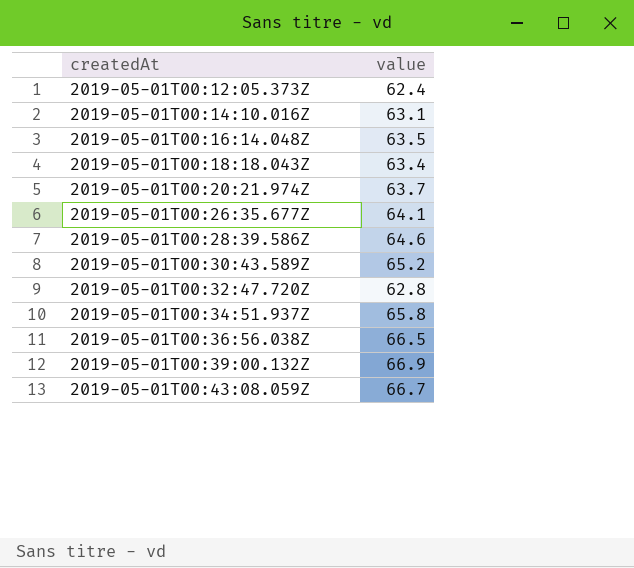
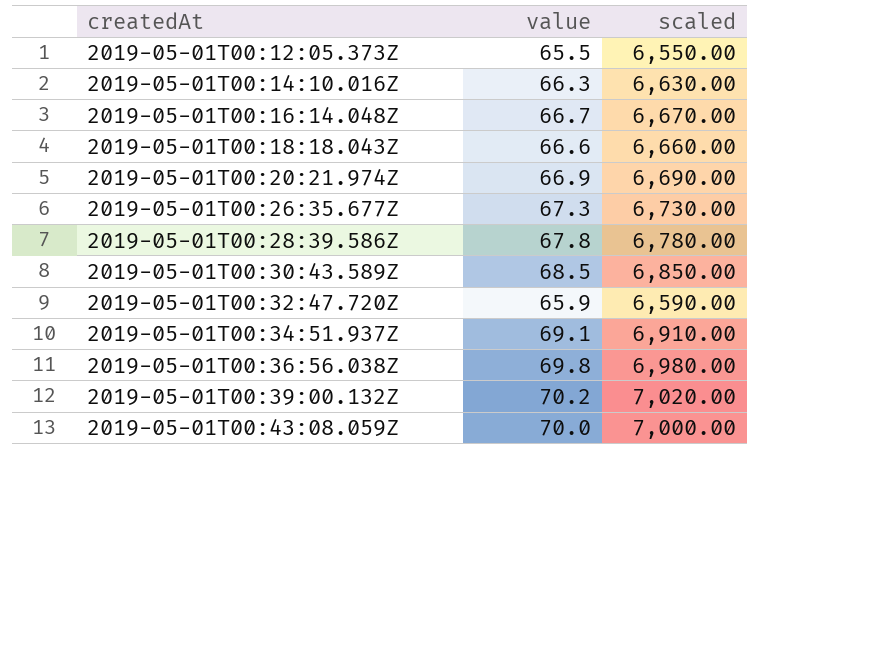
column scaled | formula: none -> [value] * 100
2019-05-01T00:12:05.373Z | value: 62.4 -> 65.5
2019-05-01T00:14:10.016Z | value: 63.1 -> 66.3
2019-05-01T00:16:14.048Z | value: 63.5 -> 66.7
2019-05-01T00:18:18.043Z | value: 63.4 -> 66.6
2019-05-01T00:20:21.974Z | value: 63.7 -> 66.9
2019-05-01T00:26:35.677Z | value: 64.1 -> 67.3
2019-05-01T00:28:39.586Z | value: 64.6 -> 67.8
2019-05-01T00:30:43.589Z | value: 65.2 -> 68.5
2019-05-01T00:32:47.720Z | value: 62.8 -> 65.9
2019-05-01T00:34:51.937Z | value: 65.8 -> 69.1
2019-05-01T00:36:56.038Z | value: 66.5 -> 69.8
2019-05-01T00:39:00.132Z | value: 66.9 -> 70.2
2019-05-01T00:43:08.059Z | value: 66.7 -> 70.0

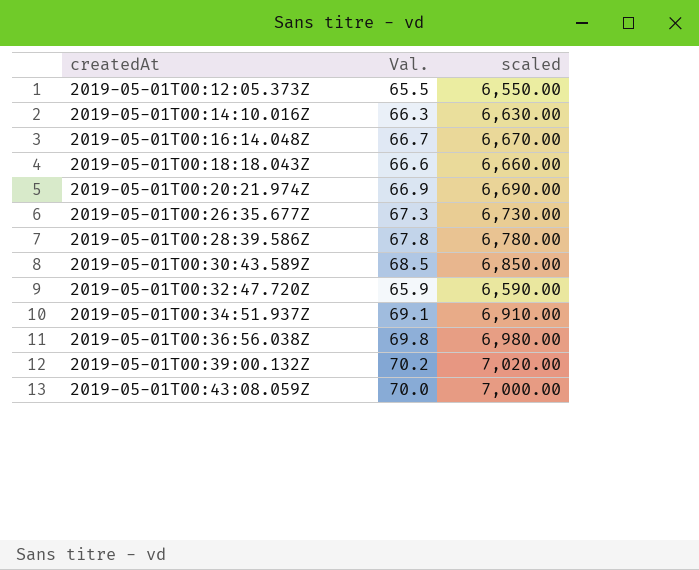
column name: value -> Val.

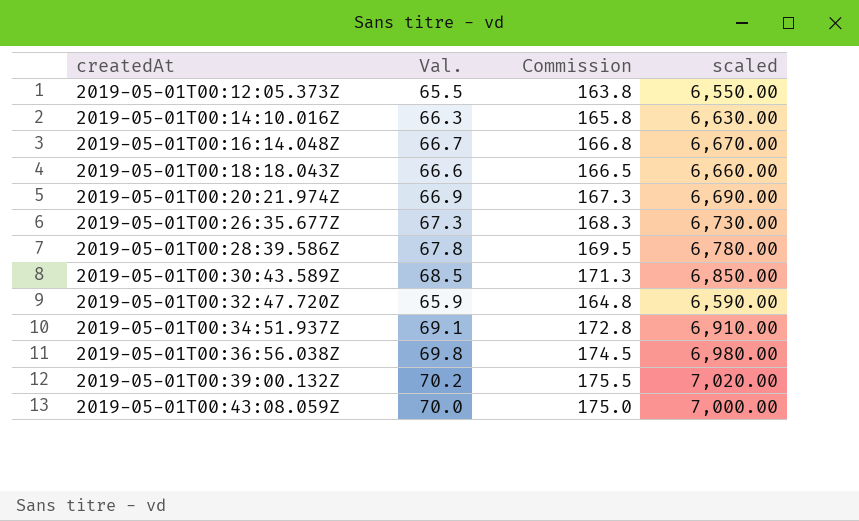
column Commission | formula: none -> [Val.] * 2.5

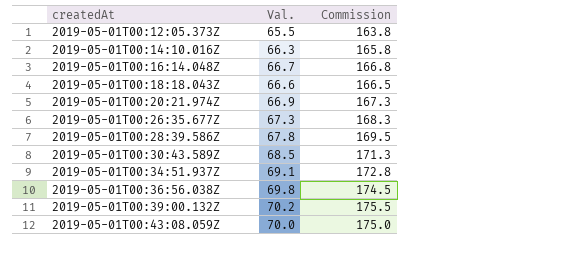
column scaled | formula: [Val.] * 100 -> none
row 2019-05-01T00:32:47.720Z: 65.9 | 164.8 | 6,590.00 -> none

